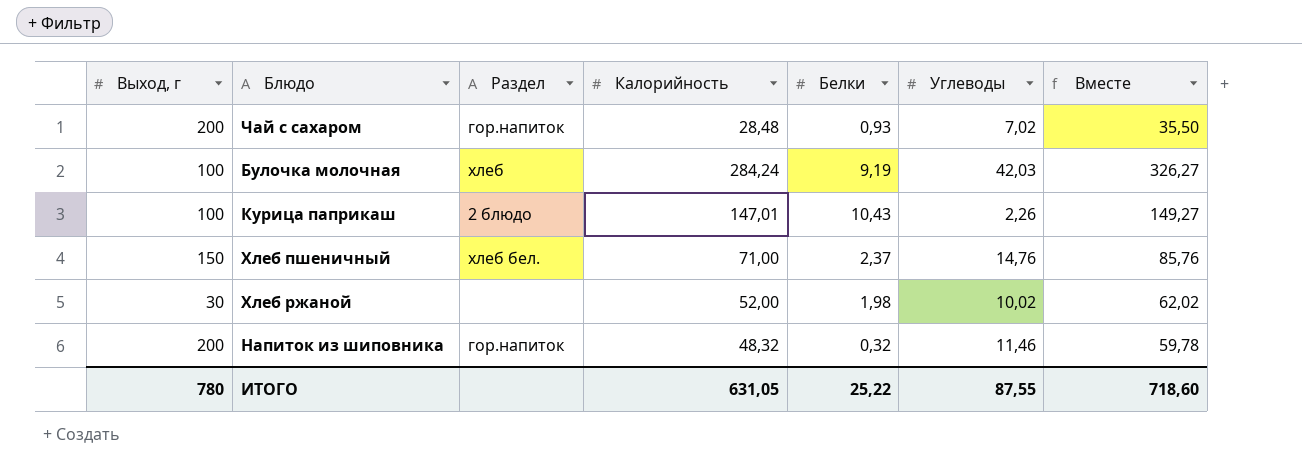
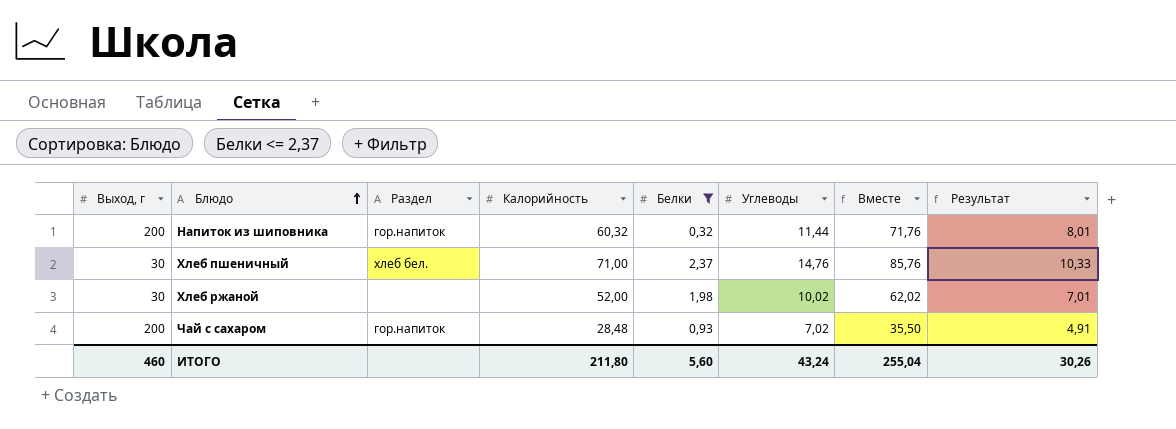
filter: none -> Белки <= 2,37
row order: none -> Блюдо ascending
column Результат | formula: none -> [Углеводы] * 0,7
Напиток из шиповника | Калорийность: 48,32 -> 60,32
Напиток из шиповника | Углеводы: 11,46 -> 11,44
Напиток из шиповника | Вместе: 59,78 -> 71,76
Хлеб пшеничный | Выход, г: 150 -> 30
ИТОГО | Выход, г: 780 -> 460
ИТОГО | Калорийность: 631,05 -> 211,80
ИТОГО | Белки: 25,22 -> 5,60
ИТОГО | Углеводы: 87,55 -> 43,24
ИТОГО | Вместе: 718,60 -> 255,04

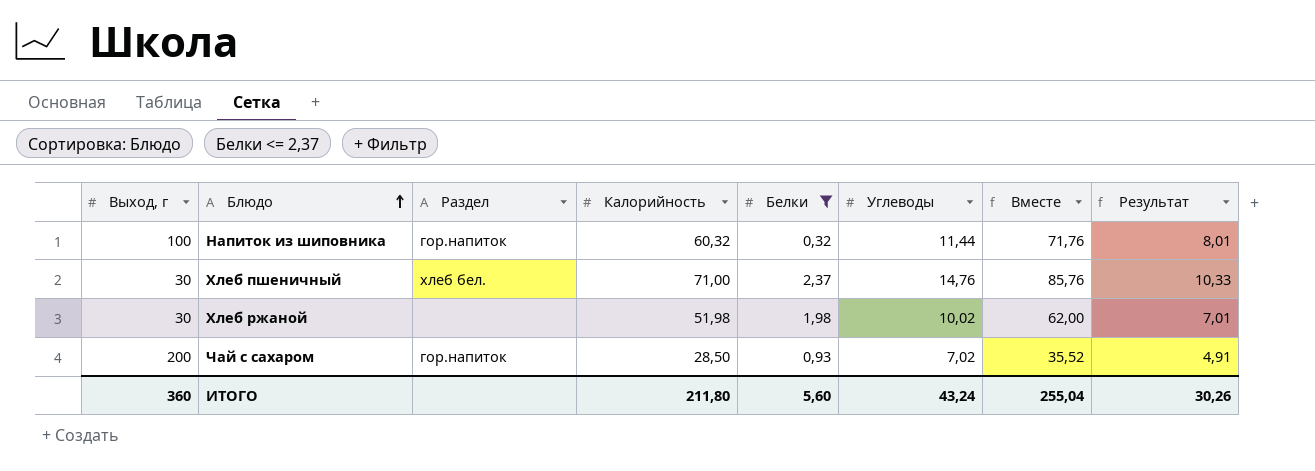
Напиток из шиповника | Выход, г: 200 -> 100
Хлеб ржаной | Калорийность: 52,00 -> 51,98
Хлеб ржаной | Вместе: 62,02 -> 62,00
Чай с сахаром | Калорийность: 28,48 -> 28,50
Чай с сахаром | Вместе: 35,50 -> 35,52
ИТОГО | Выход, г: 460 -> 360

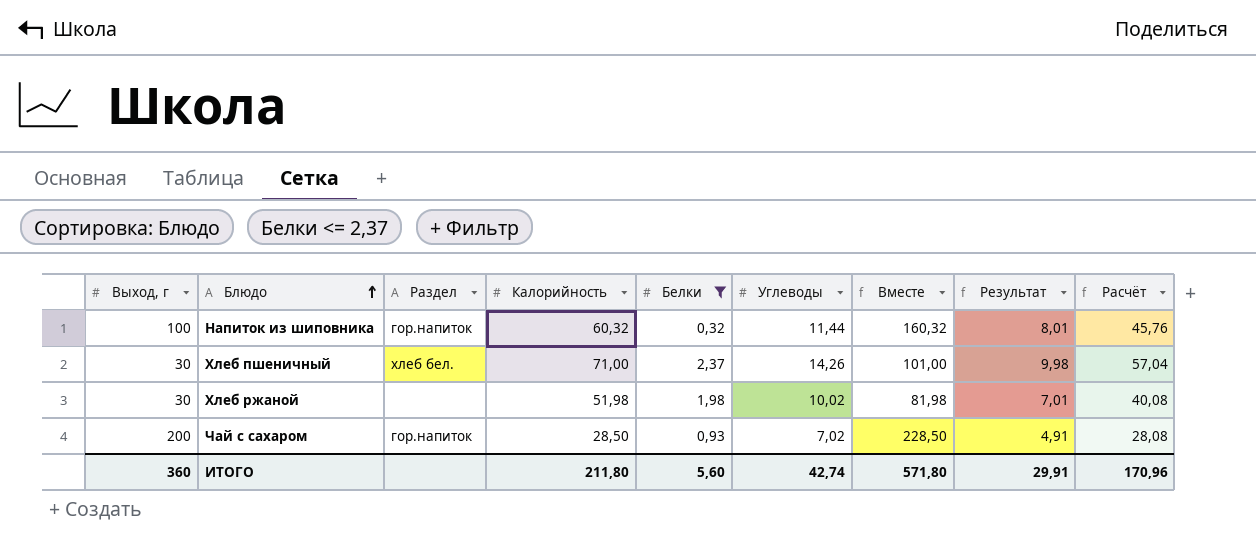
column Вместе | formula: [Калорийность] + [Углеводы] -> [Выход, г] + [Калорийность]
column Расчёт | formula: none -> [Углеводы] * 4
Хлеб пшеничный | Углеводы: 14,76 -> 14,26
Хлеб пшеничный | Результат: 10,33 -> 9,98
ИТОГО | Углеводы: 43,24 -> 42,74
ИТОГО | Вместе: 255,04 -> 571,80
ИТОГО | Результат: 30,26 -> 29,91

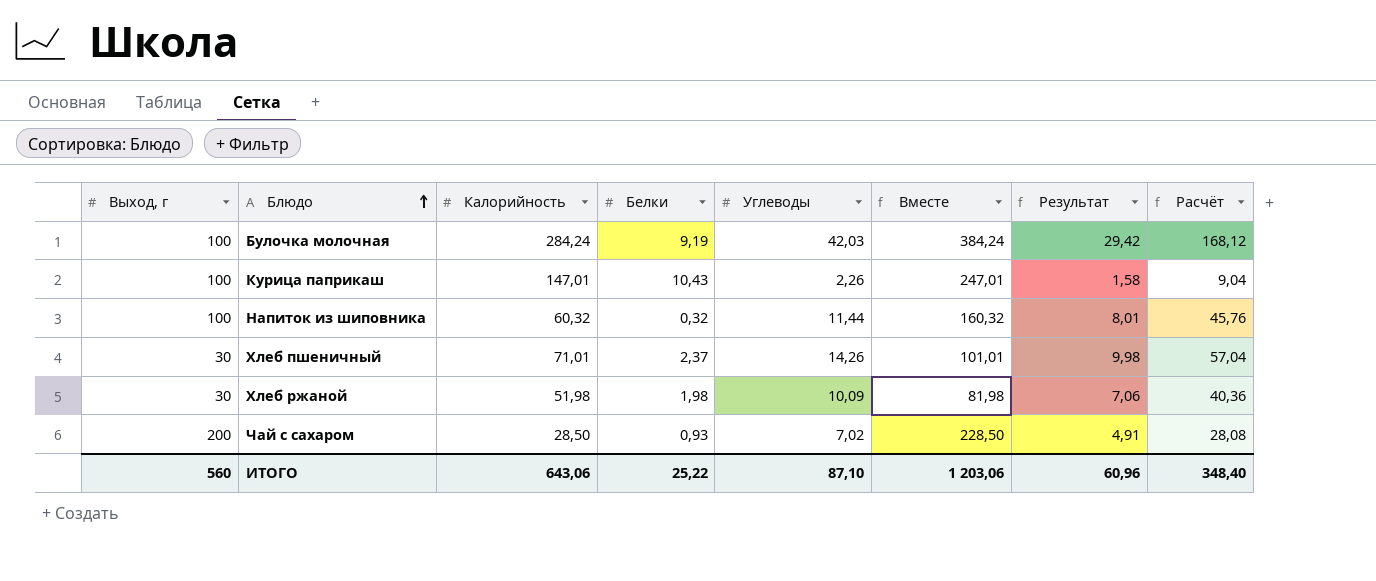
filter: Белки <= 2,37 -> none
column Раздел | position: 3 -> none
Хлеб пшеничный | Калорийность: 71,00 -> 71,01
Хлеб пшеничный | Вместе: 101,00 -> 101,01
Хлеб ржаной | Углеводы: 10,02 -> 10,09
Хлеб ржаной | Результат: 7,01 -> 7,06
Хлеб ржаной | Расчёт: 40,08 -> 40,36
ИТОГО | Выход, г: 360 -> 560
ИТОГО | Калорийность: 211,80 -> 643,06
ИТОГО | Белки: 5,60 -> 25,22
ИТОГО | Углеводы: 42,74 -> 87,10
ИТОГО | Вместе: 571,80 -> 1 203,06
ИТОГО | Результат: 29,91 -> 60,96
ИТОГО | Расчёт: 170,96 -> 348,40

